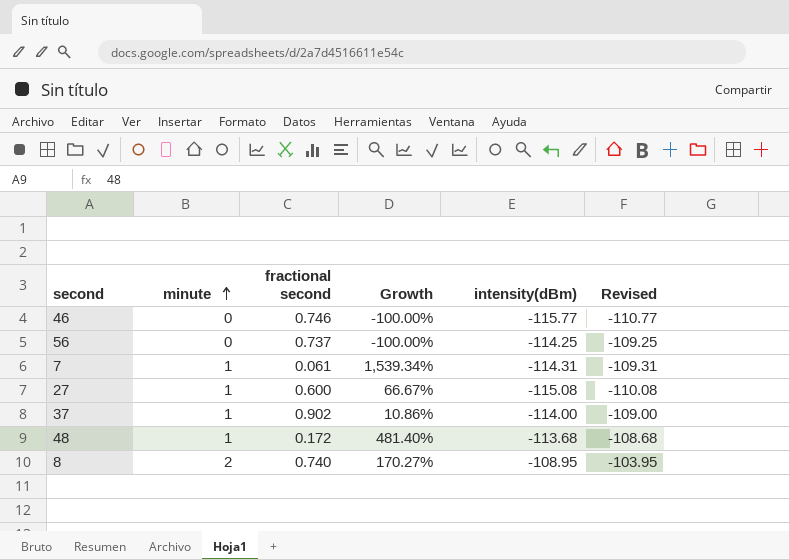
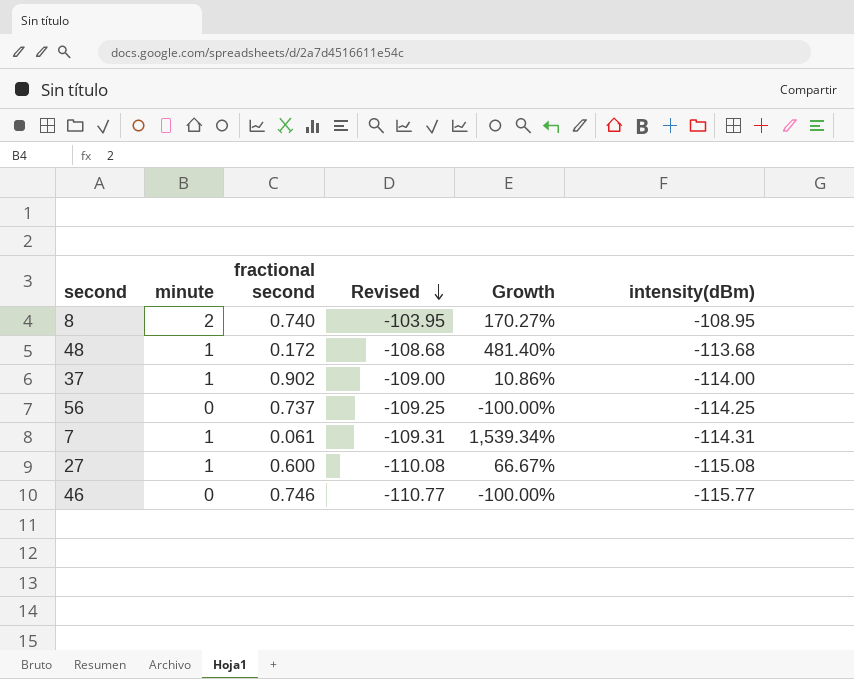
row order: minute ascending -> Revised descending
column Revised | position: 6 -> 4

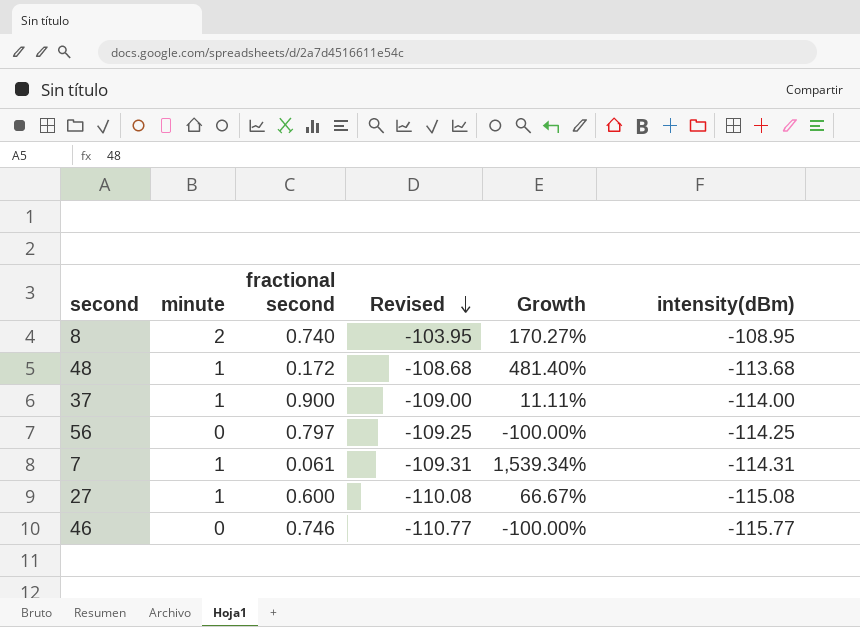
37 | fractional second: 0.902 -> 0.900
37 | Growth: 10.86% -> 11.11%
56 | fractional second: 0.737 -> 0.797

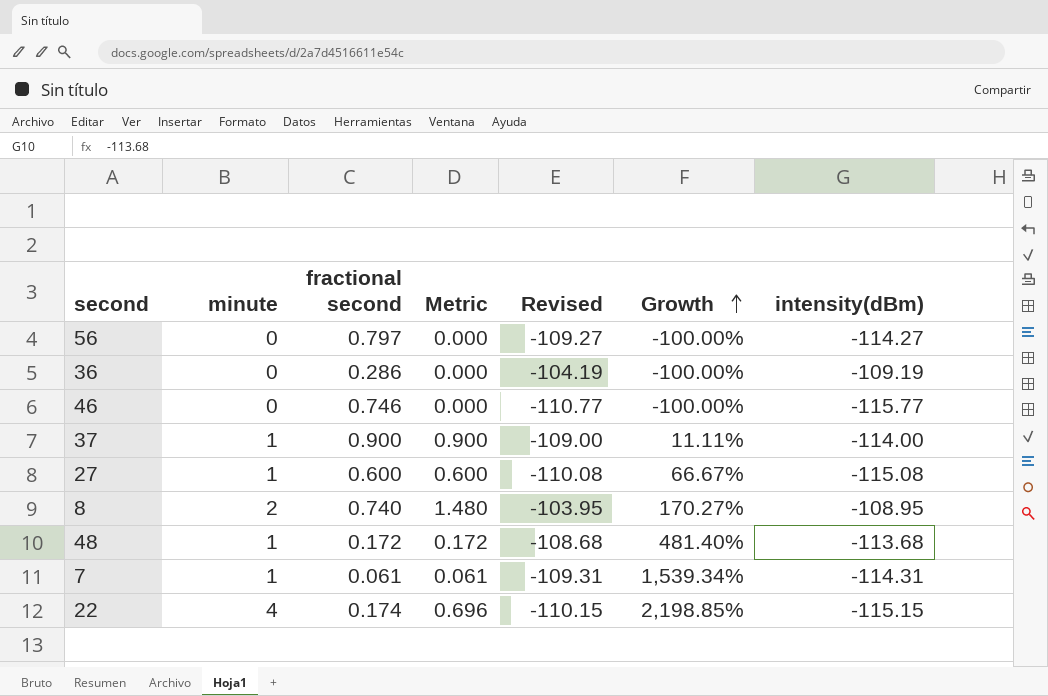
row order: Revised descending -> Growth ascending
column Metric | formula: none -> [minute] * [fractional second]
56 | Revised: -109.25 -> -109.27
56 | intensity(dBm): -114.25 -> -114.27
row 36: none -> 0 | 0.286 | 0.000 | -104.19 | -100.00% | -109.19
row 22: none -> 4 | 0.174 | 0.696 | -110.15 | 2,198.85% | -115.15

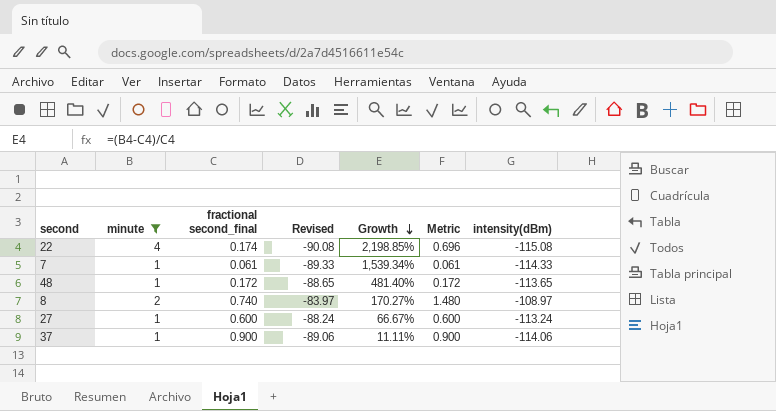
filter: none -> minute != 0
row order: Growth ascending -> Growth descending
column name: fractional second -> fractional second_final
column Revised | formula: [intensity(dBm)] + 5 -> [intensity(dBm)] + 25
column Metric | position: 4 -> 6
22 | intensity(dBm): -115.15 -> -115.08
7 | intensity(dBm): -114.31 -> -114.33
48 | intensity(dBm): -113.68 -> -113.65
8 | intensity(dBm): -108.95 -> -108.97
27 | intensity(dBm): -115.08 -> -113.24
37 | intensity(dBm): -114.00 -> -114.06

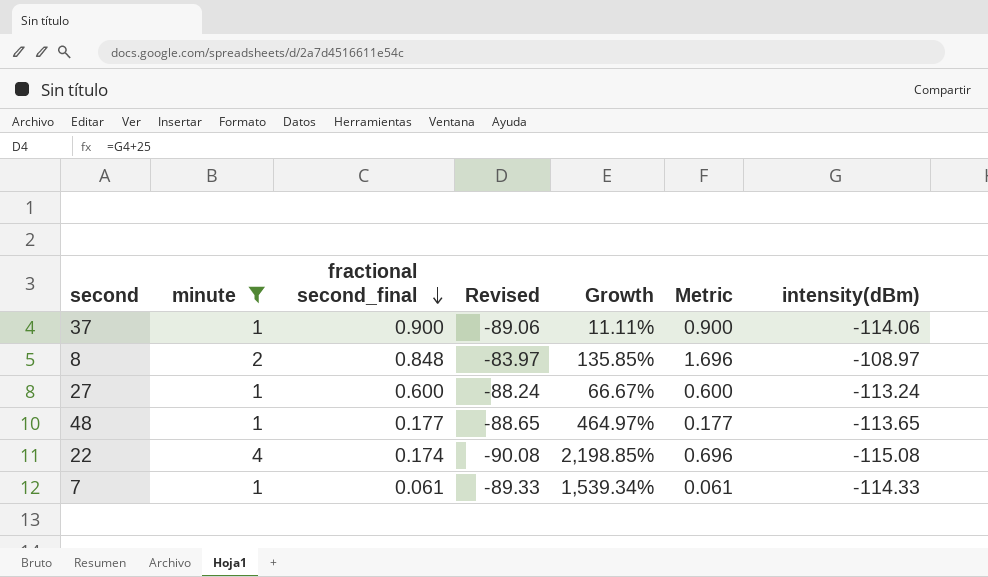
row order: Growth descending -> fractional second_final descending
8 | fractional second_final: 0.740 -> 0.848
8 | Growth: 170.27% -> 135.85%
8 | Metric: 1.480 -> 1.696
48 | fractional second_final: 0.172 -> 0.177
48 | Growth: 481.40% -> 464.97%
48 | Metric: 0.172 -> 0.177

